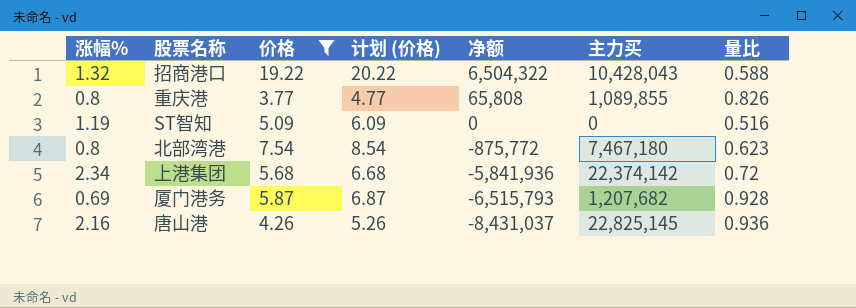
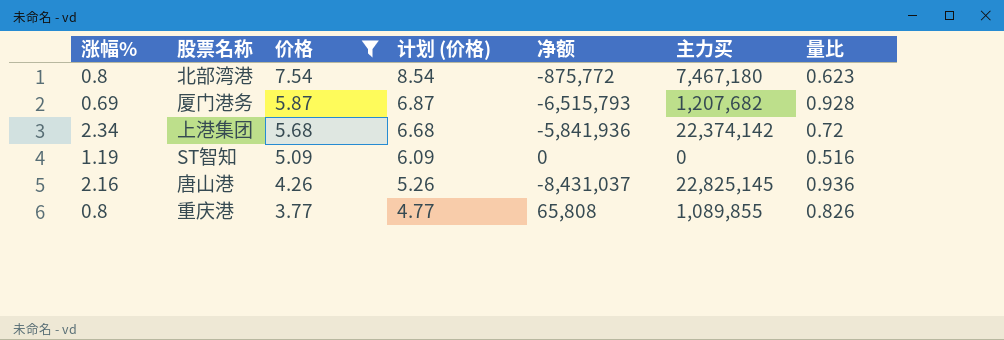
row order: 净额 descending -> 价格 descending
row 招商港口: 1.32 | 19.22 | 20.22 | 6,504,322 | 10,428,043 | 0.588 -> none

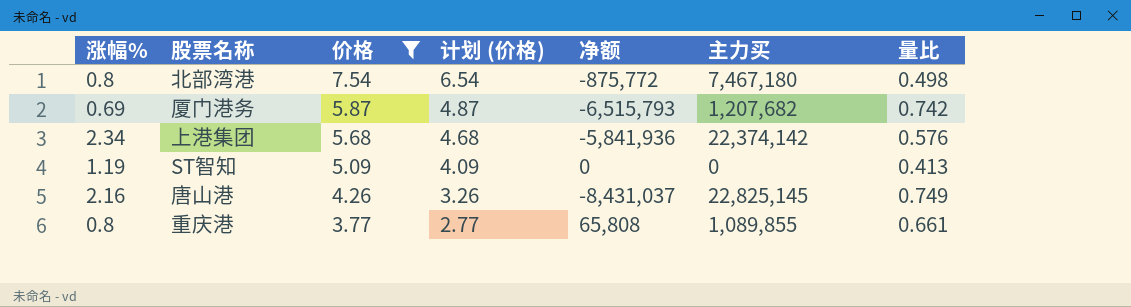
column 计划 (价格) | formula: [价格] + 1 -> [价格] - 1
北部湾港 | 量比: 0.623 -> 0.498
厦门港务 | 量比: 0.928 -> 0.742
上港集团 | 量比: 0.72 -> 0.576
ST智知 | 量比: 0.516 -> 0.413
唐山港 | 量比: 0.936 -> 0.749
重庆港 | 量比: 0.826 -> 0.661

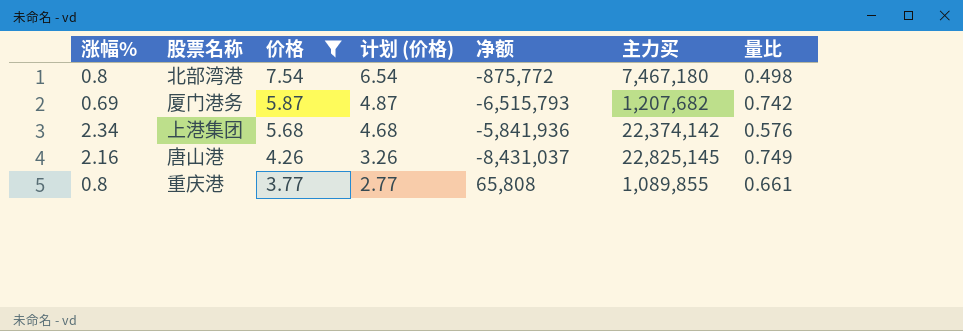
row ST智知: 1.19 | 5.09 | 4.09 | 0 | 0 | 0.413 -> none

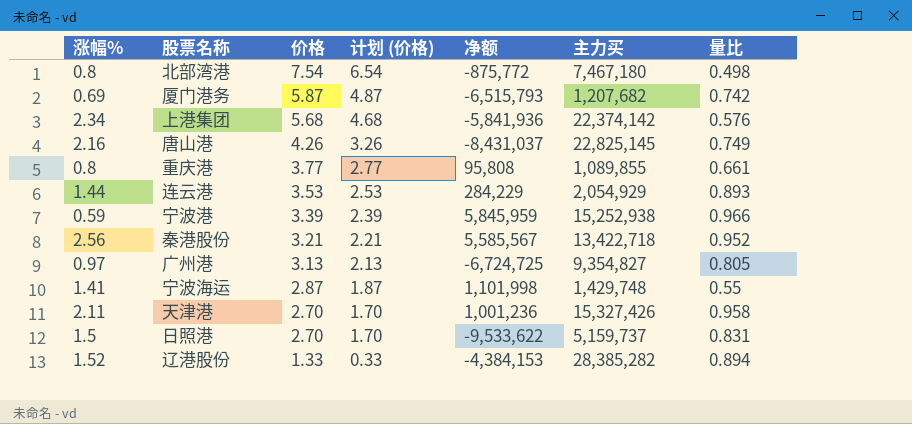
filter: 价格 >= 3.77 -> none
重庆港 | 净额: 65,808 -> 95,808

